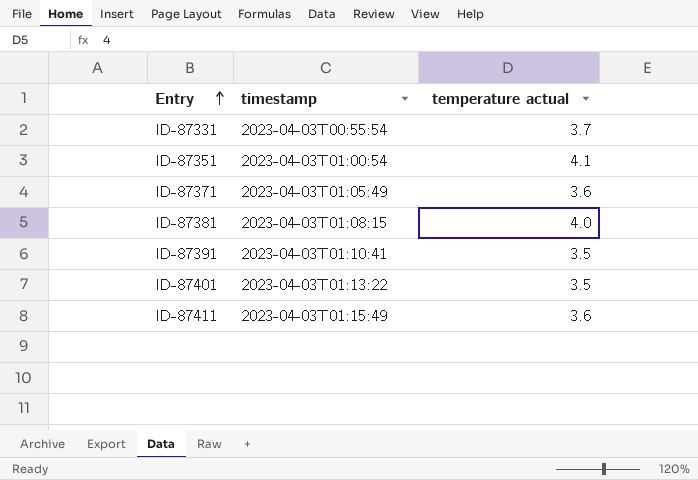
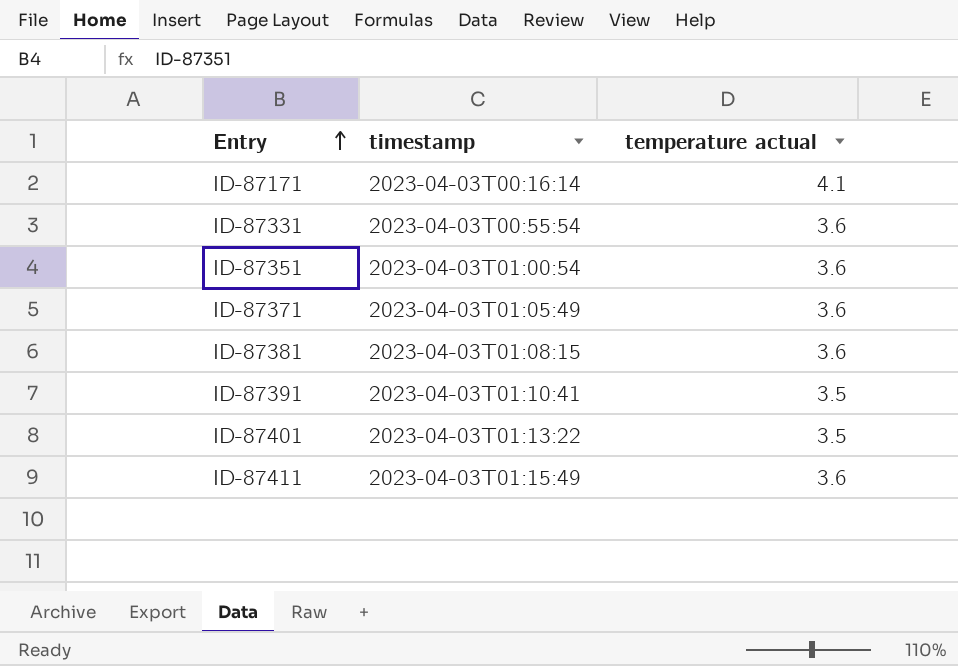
row ID-87171: none -> 2023-04-03T00:16:14 | 4.1
ID-87331 | temperature actual: 3.7 -> 3.6
ID-87351 | temperature actual: 4.1 -> 3.6
ID-87381 | temperature actual: 4.0 -> 3.6

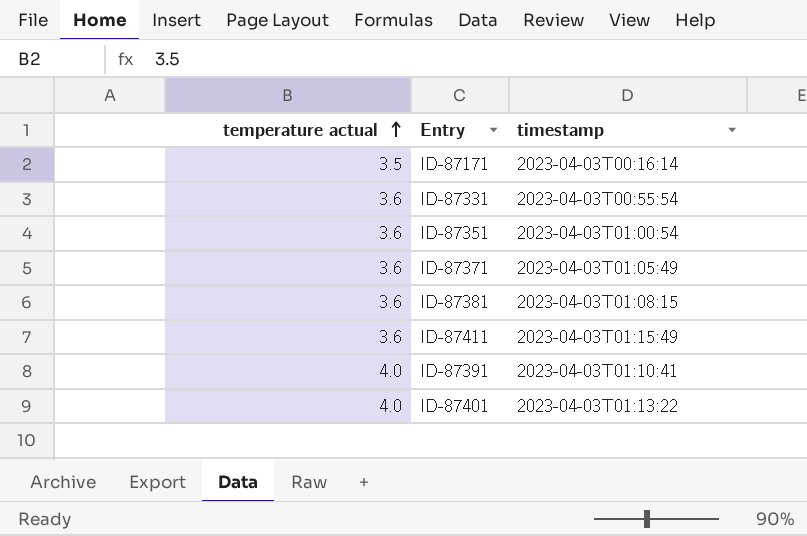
row order: Entry ascending -> temperature actual ascending
column temperature actual | position: 3 -> 1
ID-87171 | temperature actual: 4.1 -> 3.5
ID-87391 | temperature actual: 3.5 -> 4.0
ID-87401 | temperature actual: 3.5 -> 4.0

